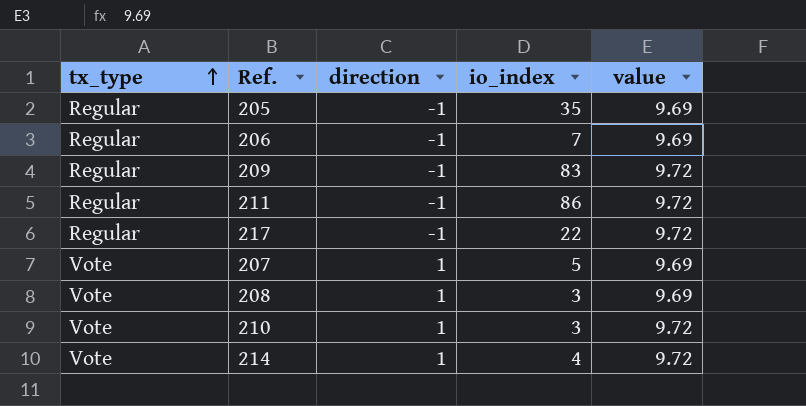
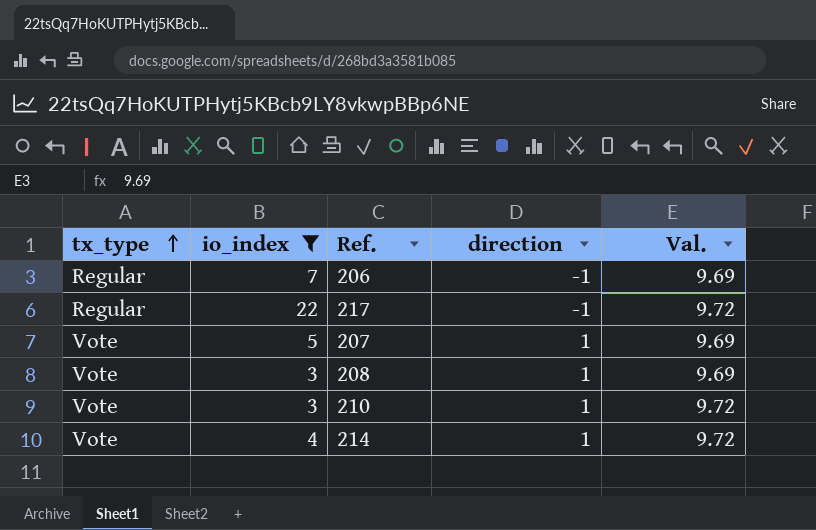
filter: none -> io_index <= 22
column io_index | position: 4 -> 2
column name: value -> Val.

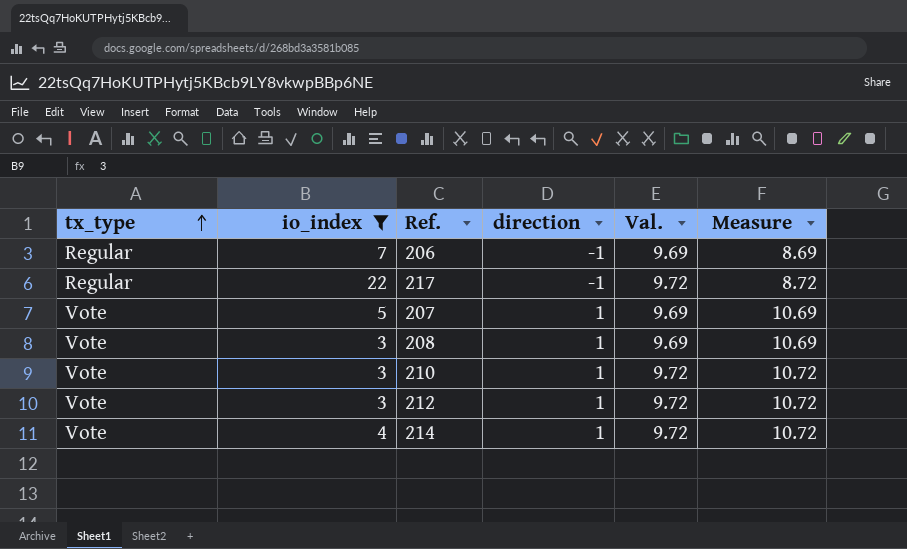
column Measure | formula: none -> [direction] + [Val.]
row 212: none -> Vote | 3 | 1 | 9.72 | 10.72

